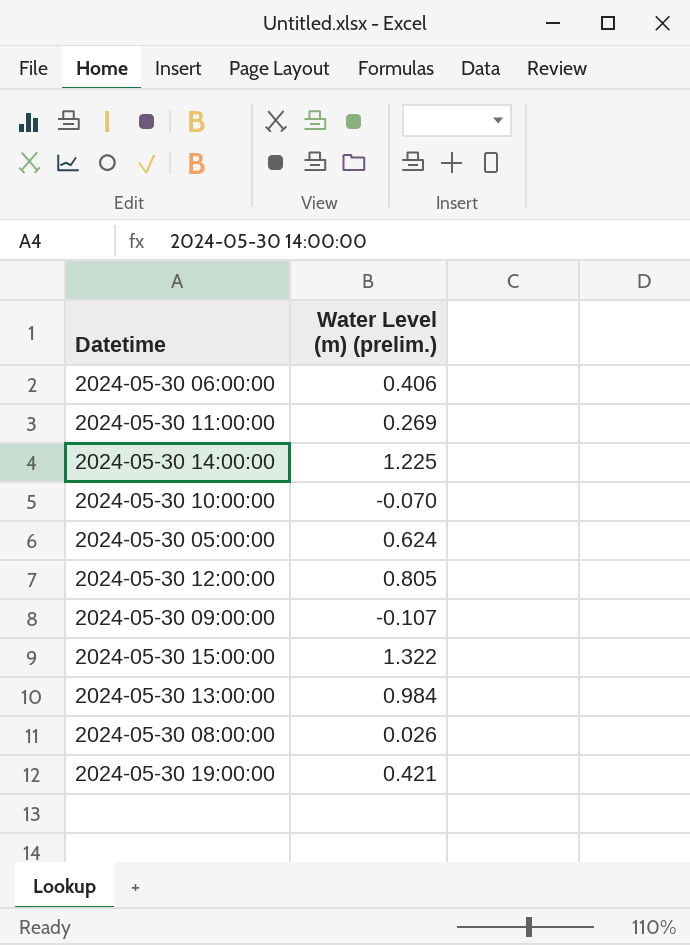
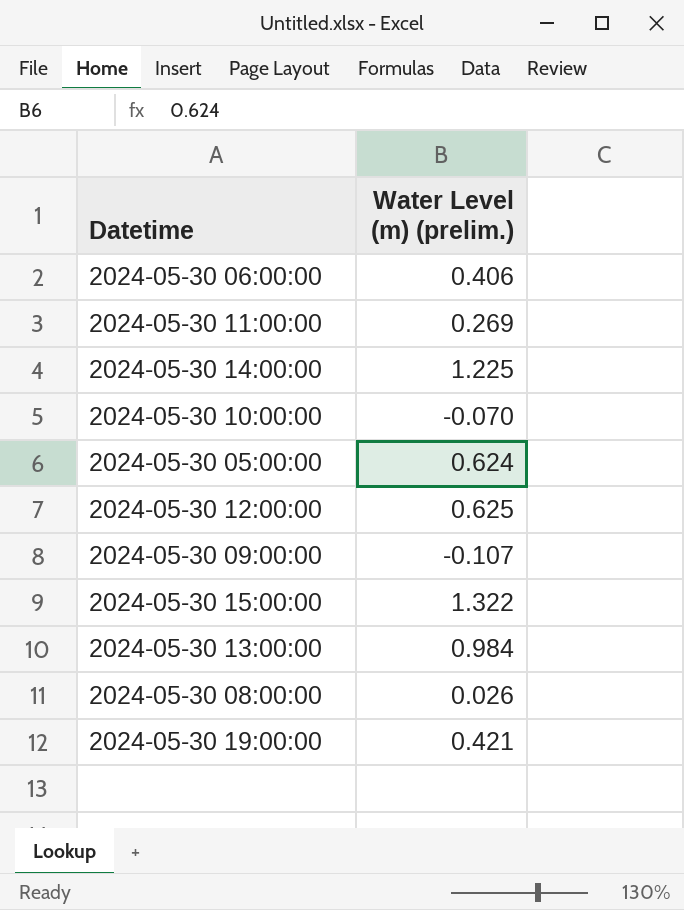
2024-05-30 12:00:00 | Water Level (m) (prelim.): 0.805 -> 0.625

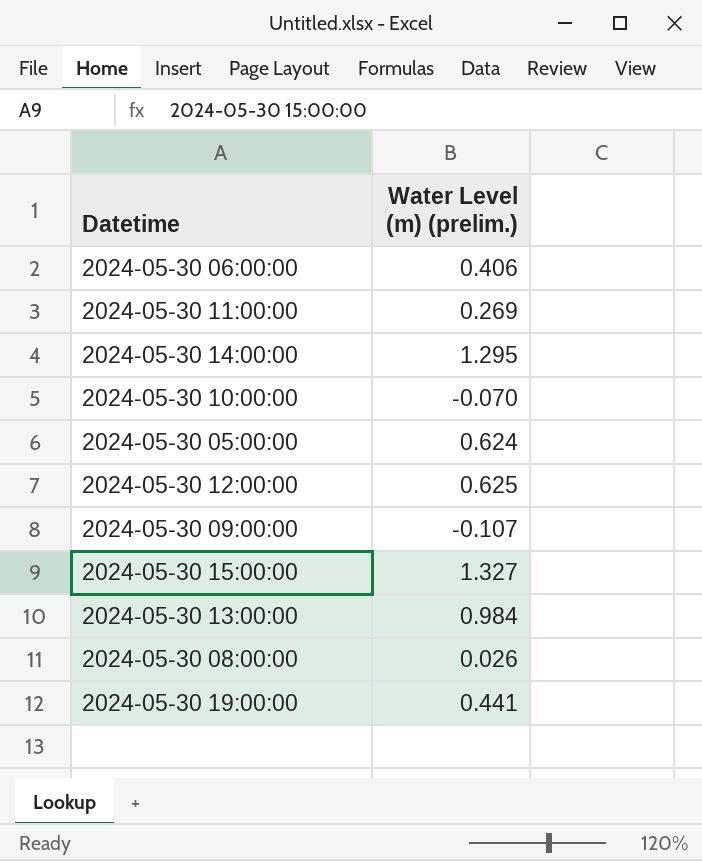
2024-05-30 14:00:00 | Water Level (m) (prelim.): 1.225 -> 1.295
2024-05-30 15:00:00 | Water Level (m) (prelim.): 1.322 -> 1.327
2024-05-30 19:00:00 | Water Level (m) (prelim.): 0.421 -> 0.441

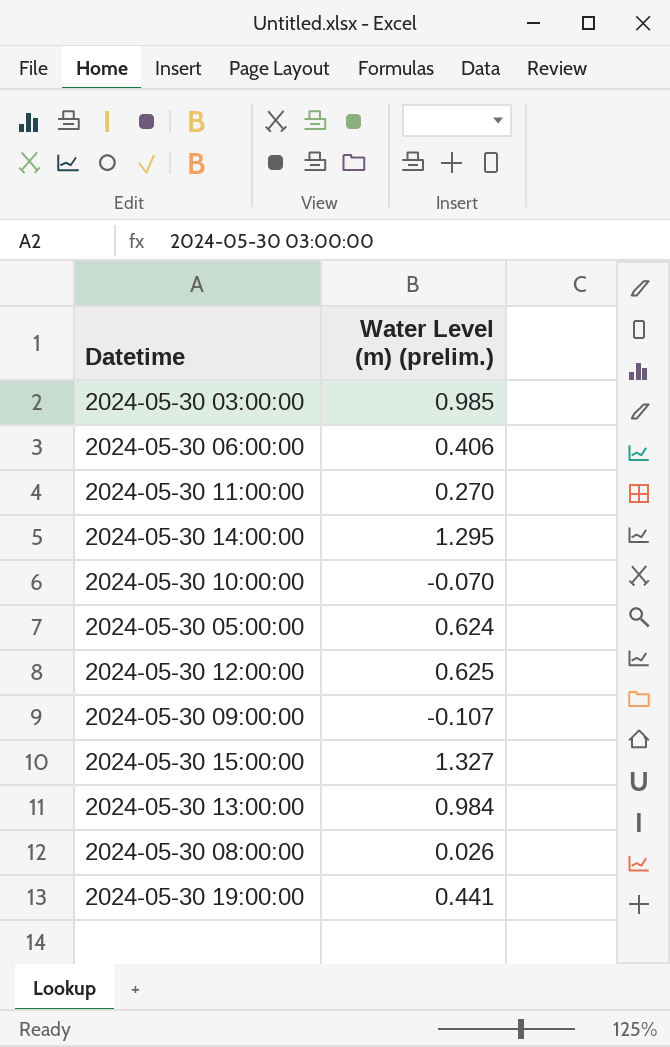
row 2024-05-30 03:00:00: none -> 0.985
2024-05-30 11:00:00 | Water Level (m) (prelim.): 0.269 -> 0.270

